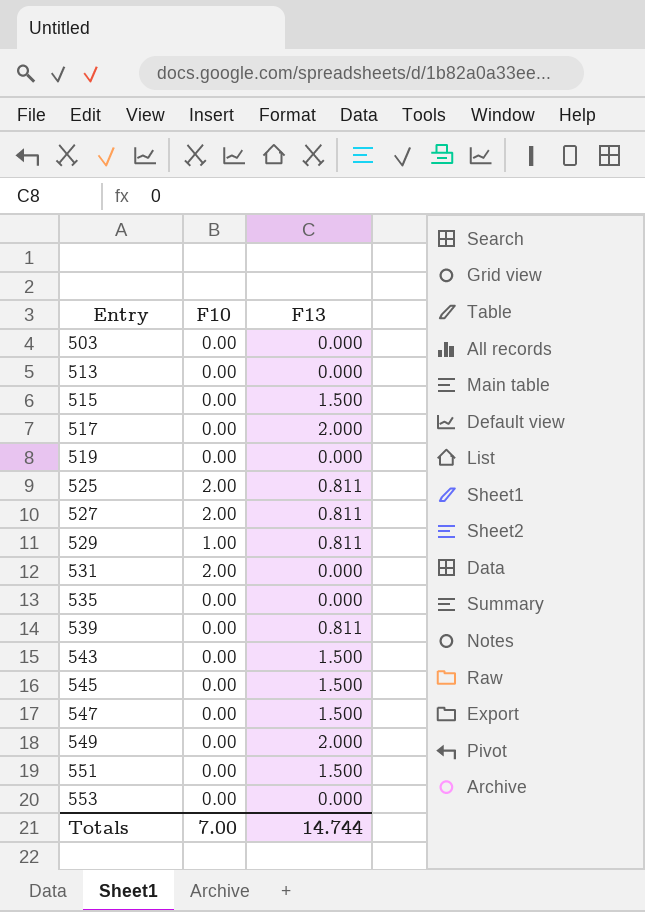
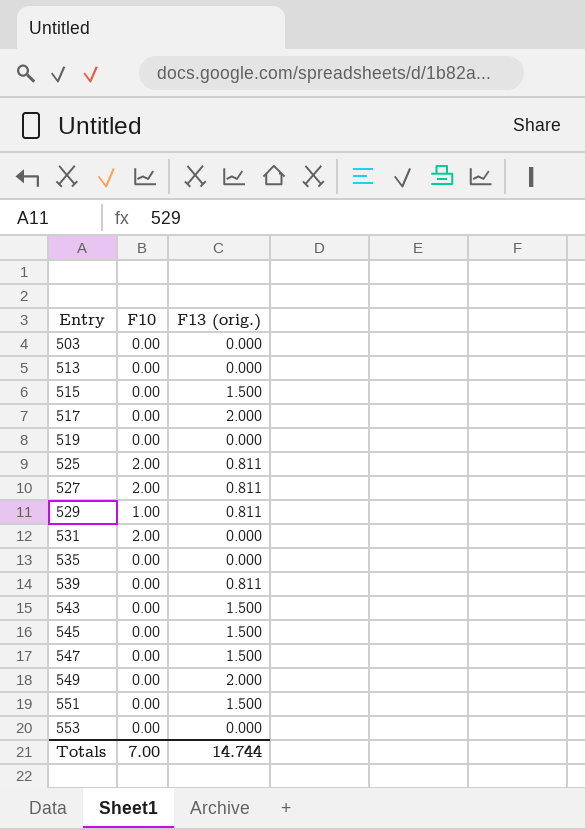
column name: F13 -> F13 (orig.)

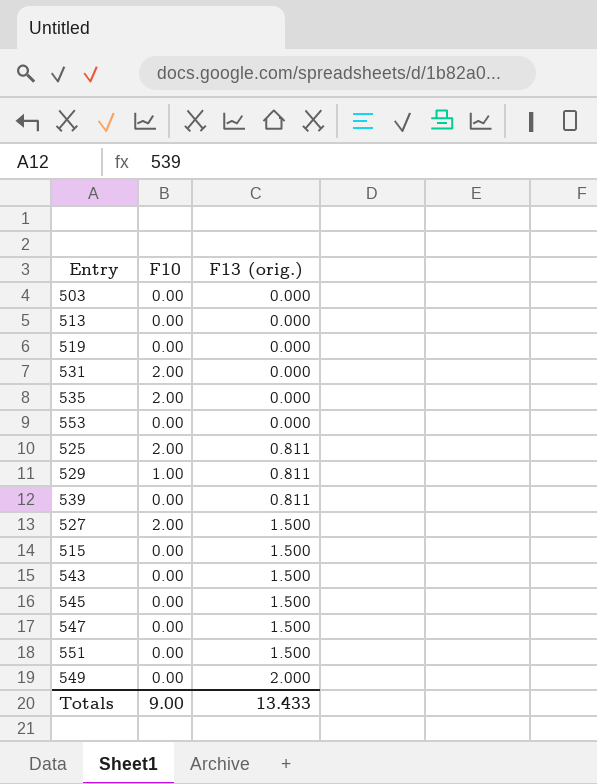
row order: Entry ascending -> F13 (orig.) ascending
row 517: 0.00 | 2.000 -> none
535 | F10: 0.00 -> 2.00
527 | F13 (orig.): 0.811 -> 1.500
Totals | F10: 7.00 -> 9.00
Totals | F13 (orig.): 14.744 -> 13.433

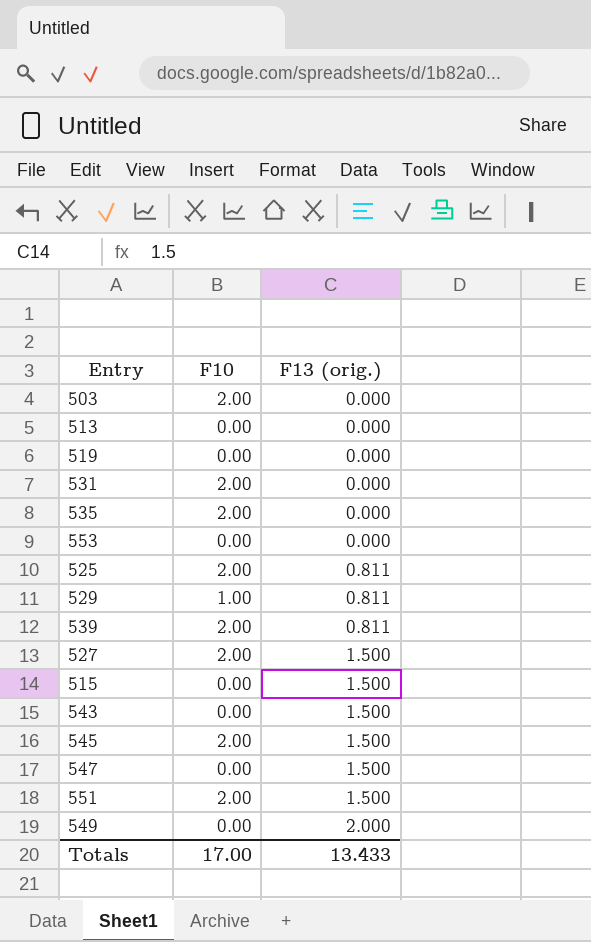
503 | F10: 0.00 -> 2.00
539 | F10: 0.00 -> 2.00
545 | F10: 0.00 -> 2.00
551 | F10: 0.00 -> 2.00
Totals | F10: 9.00 -> 17.00

